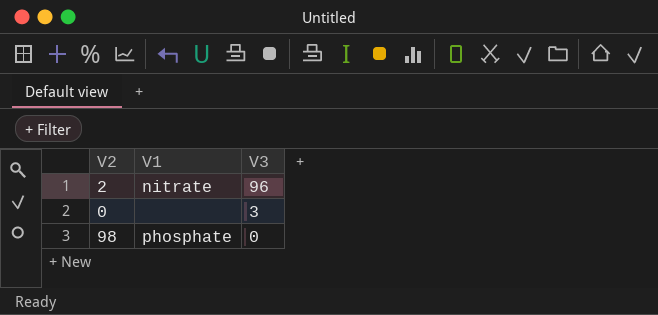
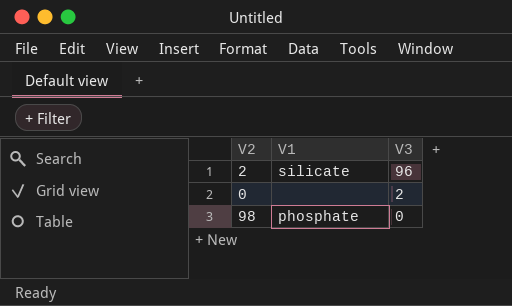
2 | V1: nitrate -> silicate
0 | V3: 3 -> 2

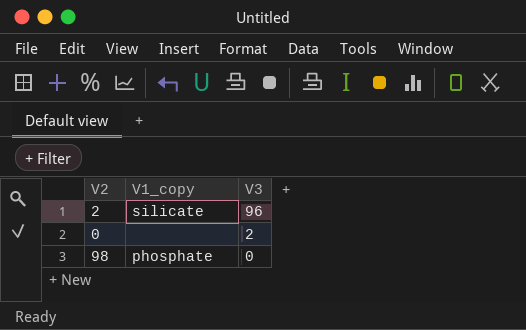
column name: V1 -> V1_copy

